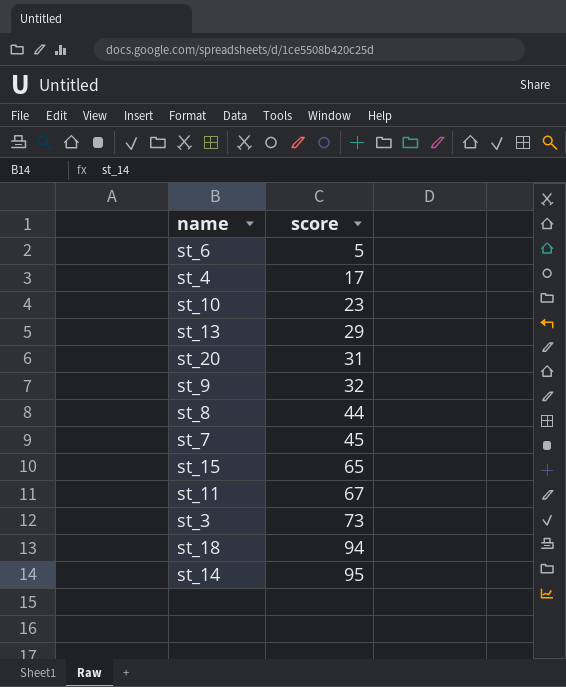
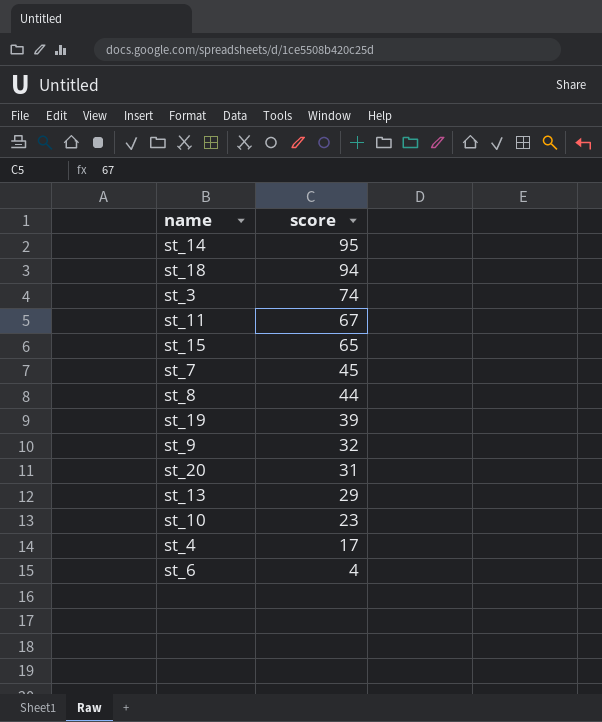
row order: score ascending -> score descending
st_3 | score: 73 -> 74
row st_19: none -> 39
st_6 | score: 5 -> 4

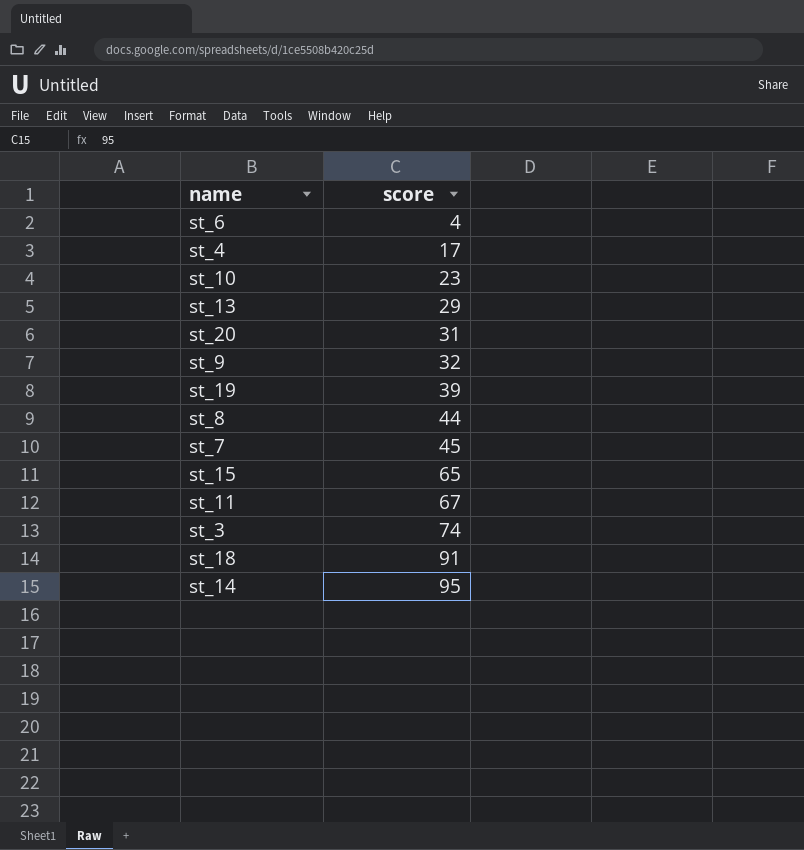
row order: score descending -> score ascending
st_18 | score: 94 -> 91

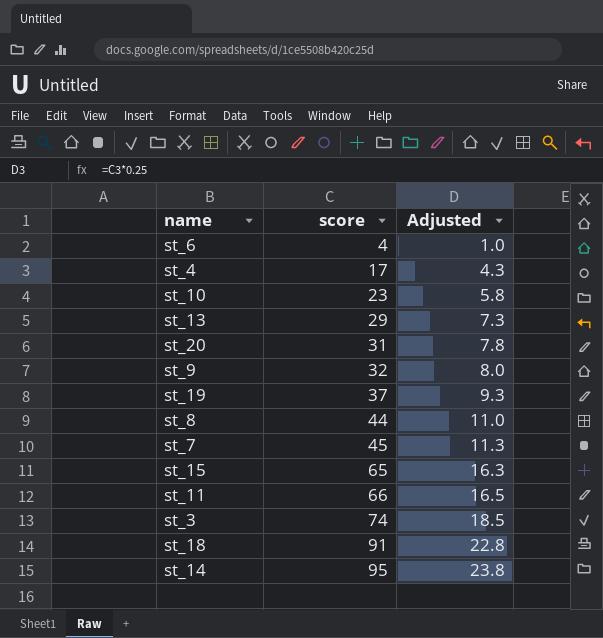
column Adjusted | formula: none -> [score] * 0.25
st_19 | score: 39 -> 37
st_11 | score: 67 -> 66

